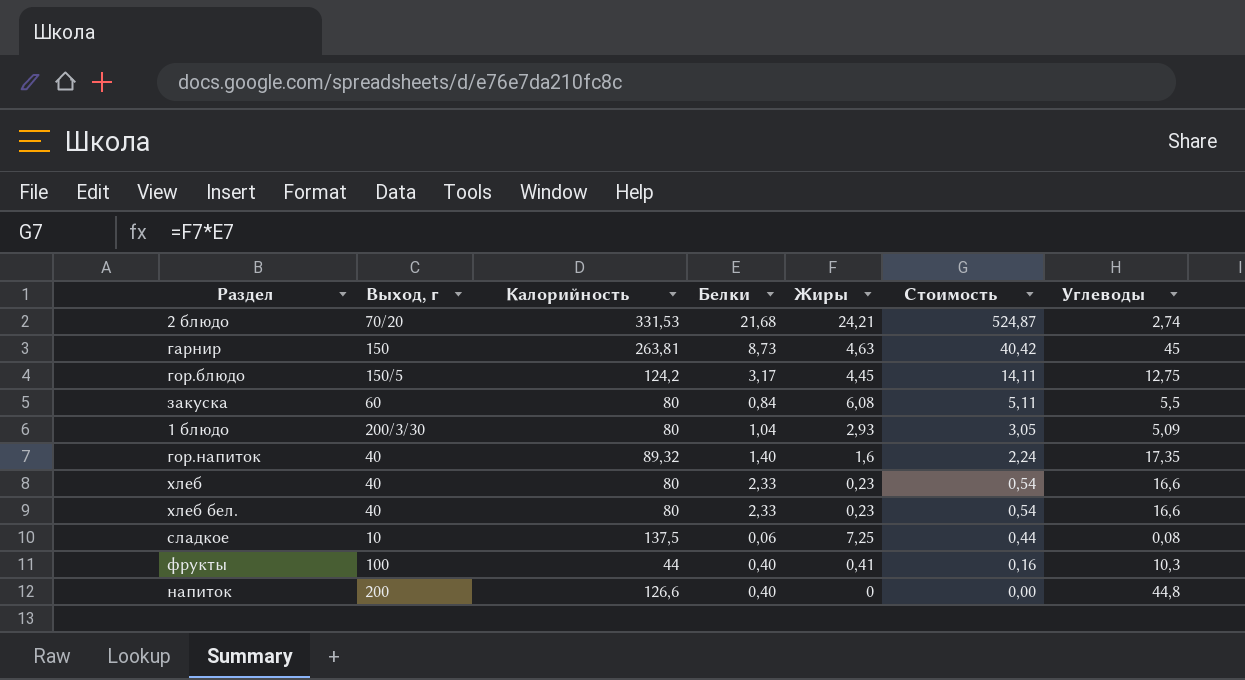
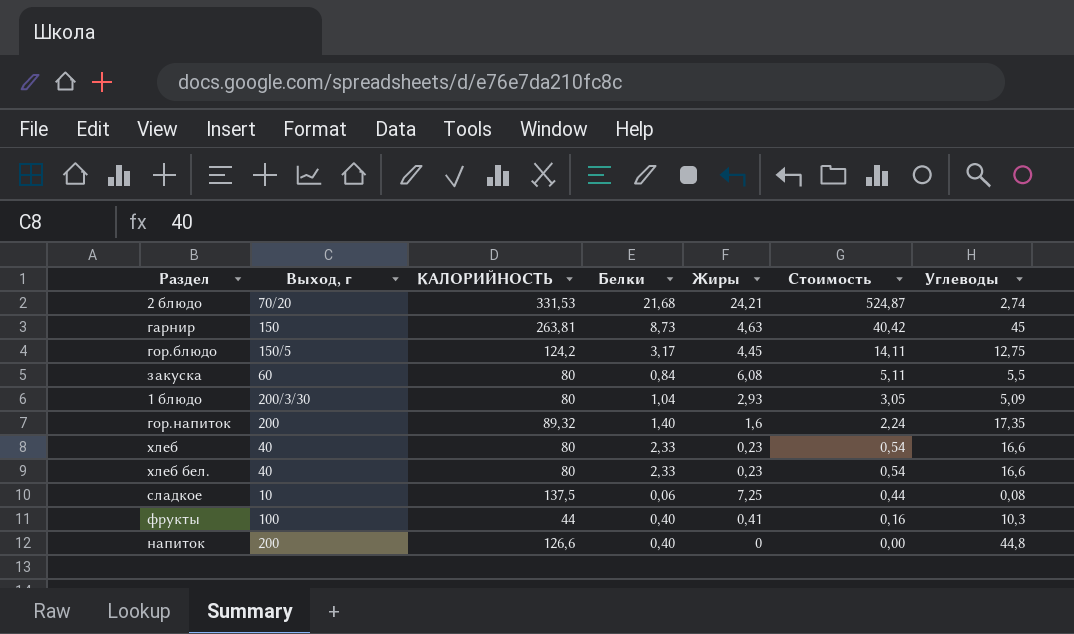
column name: Калорийность -> КАЛОРИЙНОСТЬ
гор.напиток | Выход, г: 40 -> 200

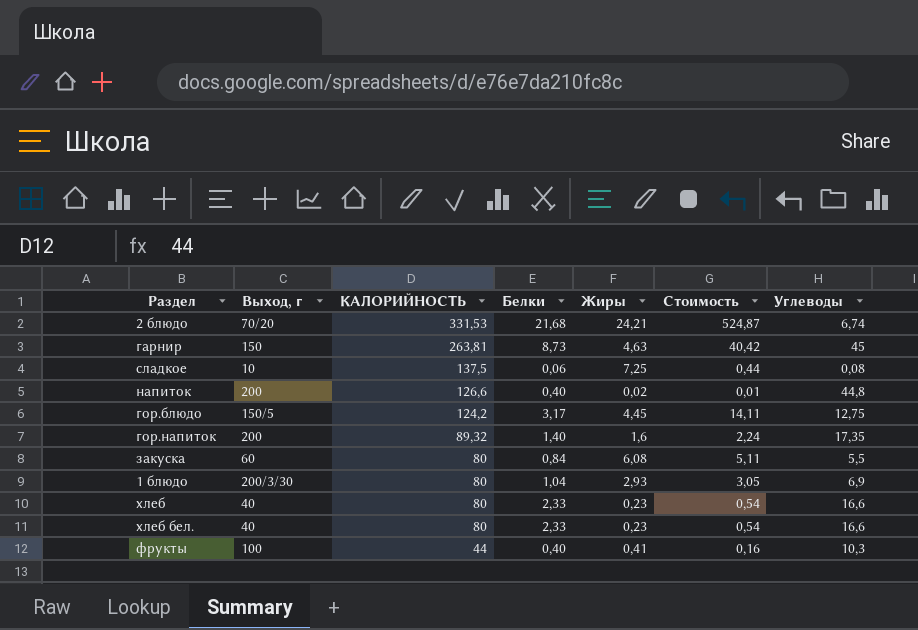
row order: Стоимость descending -> КАЛОРИЙНОСТЬ descending
2 блюдо | Углеводы: 2,74 -> 6,74
напиток | Жиры: 0 -> 0,02
напиток | Стоимость: 0,00 -> 0,01
1 блюдо | Углеводы: 5,09 -> 6,9

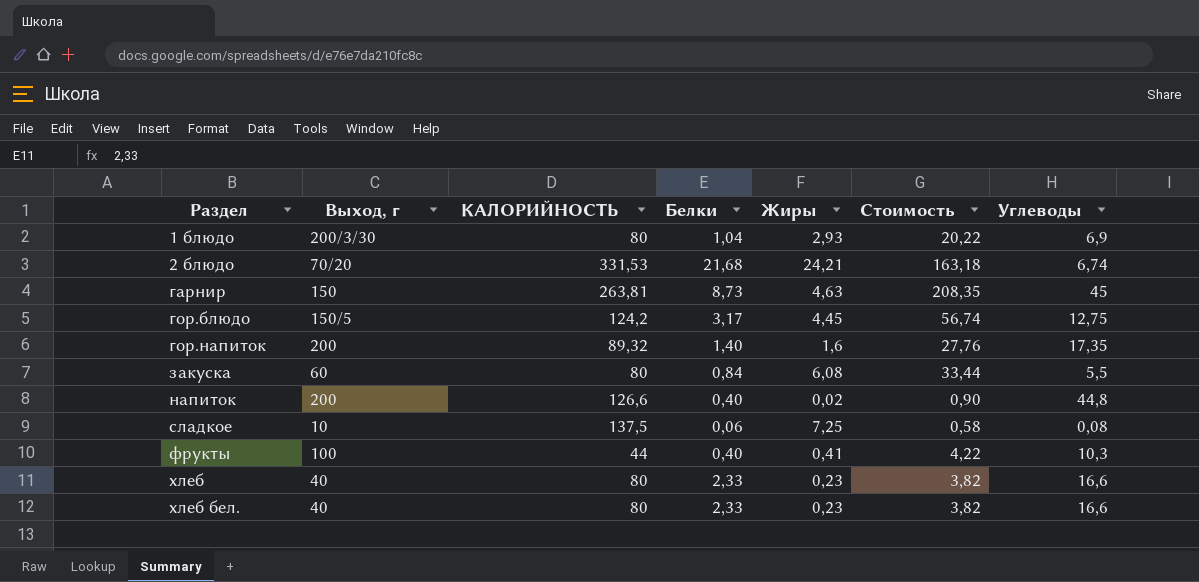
row order: КАЛОРИЙНОСТЬ descending -> Раздел ascending
column Стоимость | formula: [Белки] * [Жиры] -> [Жиры] * [Углеводы]

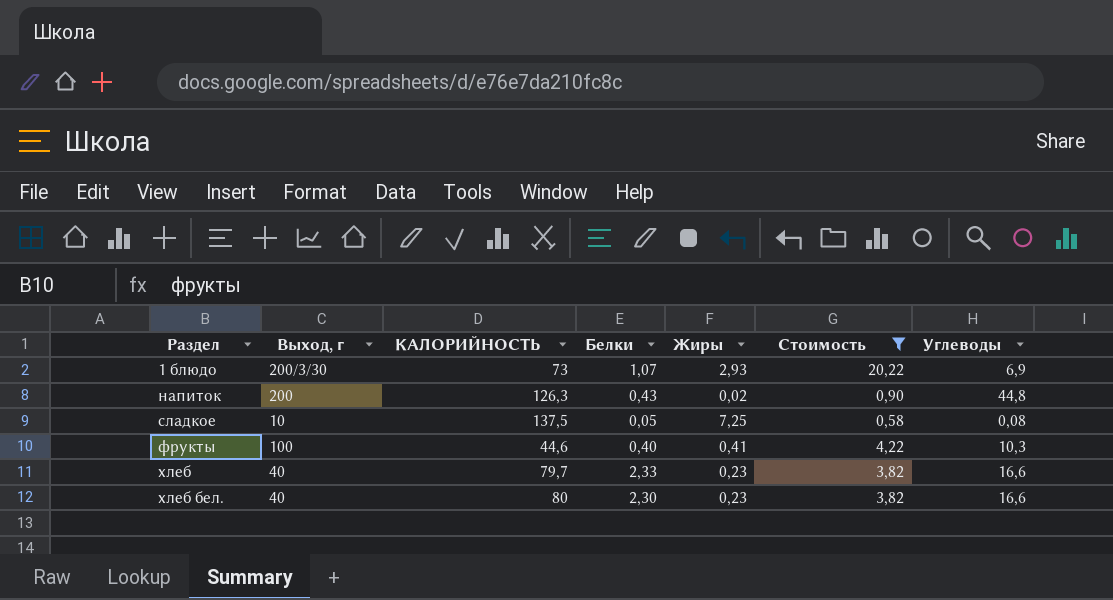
filter: none -> Стоимость <= 20,22
1 блюдо | КАЛОРИЙНОСТЬ: 80 -> 73
1 блюдо | Белки: 1,04 -> 1,07
напиток | КАЛОРИЙНОСТЬ: 126,6 -> 126,3
напиток | Белки: 0,40 -> 0,43
сладкое | Белки: 0,06 -> 0,05
фрукты | КАЛОРИЙНОСТЬ: 44 -> 44,6
хлеб | КАЛОРИЙНОСТЬ: 80 -> 79,7
хлеб бел. | Белки: 2,33 -> 2,30

